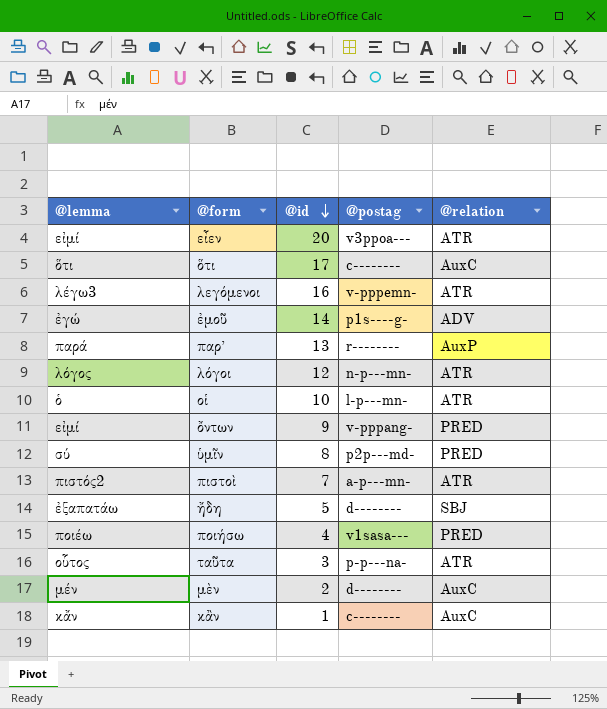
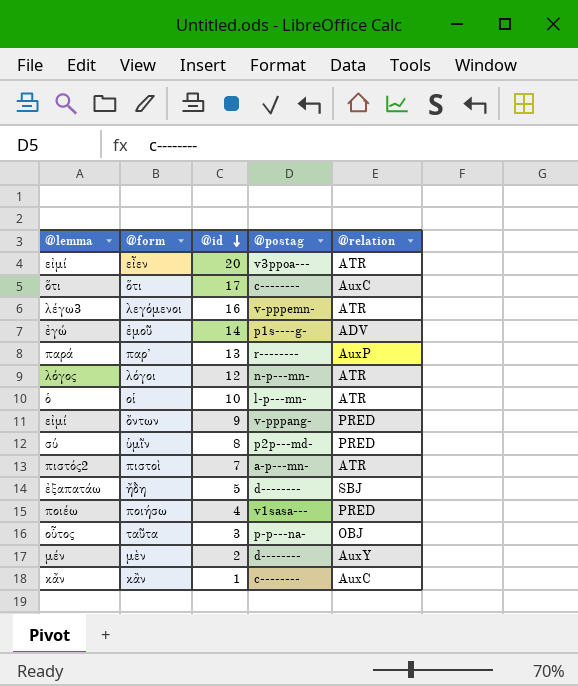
ταῦτα | @relation: ATR -> OBJ
μὲν | @relation: AuxC -> AuxY

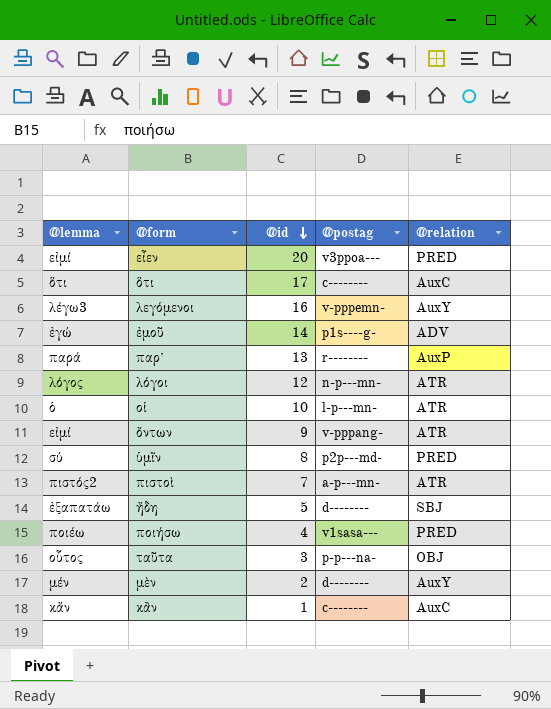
εἶεν | @relation: ATR -> PRED
λεγόμενοι | @relation: ATR -> AuxY
ὄντων | @relation: PRED -> ATR

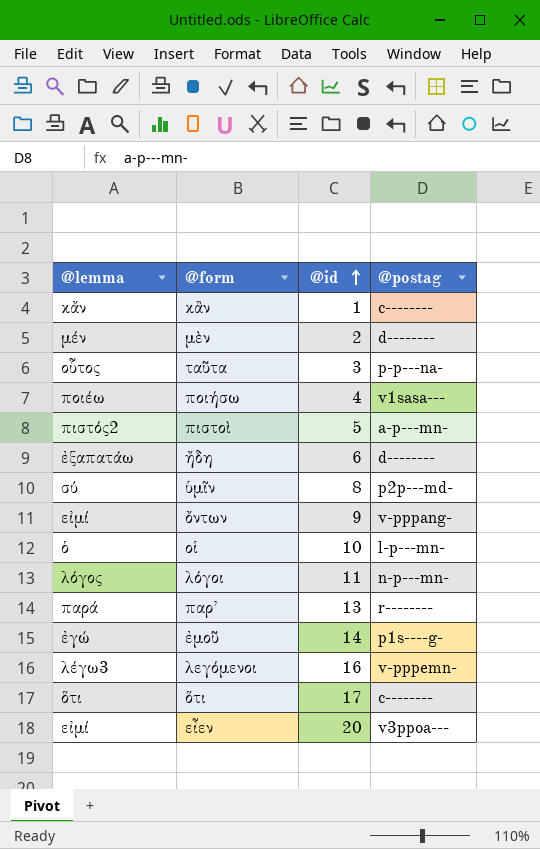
row order: @id descending -> @id ascending
column @relation | position: 5 -> none
πιστοὶ | @id: 7 -> 5
ἤδη | @id: 5 -> 6
λόγοι | @id: 12 -> 11

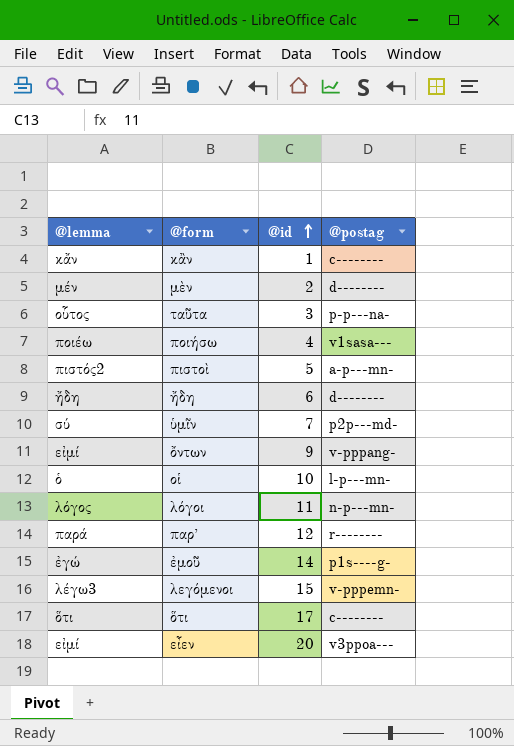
ἤδη | @lemma: ἐξαπατάω -> ἤδη
ὑμῖν | @id: 8 -> 7
παρ’ | @id: 13 -> 12
λεγόμενοι | @id: 16 -> 15

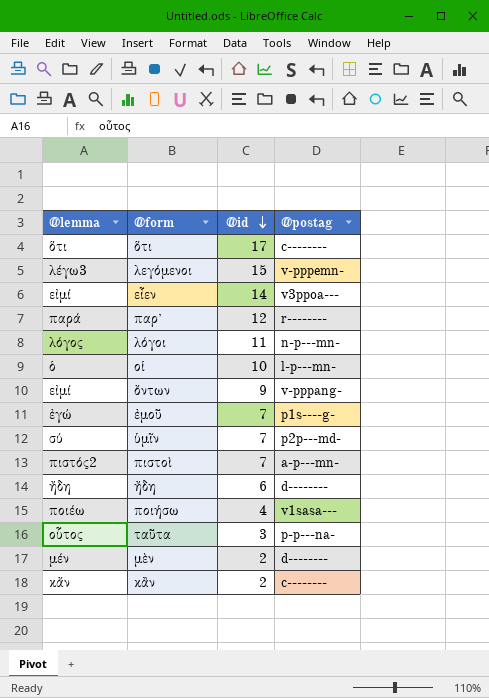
row order: @id ascending -> @id descending
εἶεν | @id: 20 -> 14
ἐμοῦ | @id: 14 -> 7
πιστοὶ | @id: 5 -> 7
κἂν | @id: 1 -> 2

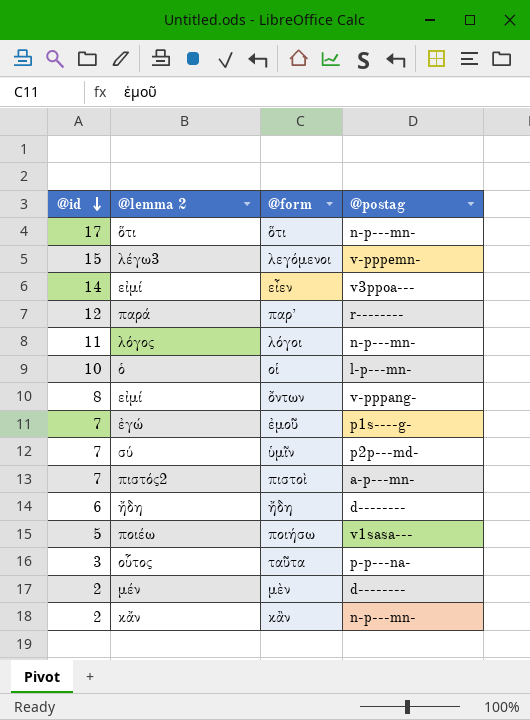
column @id | position: 3 -> 1
column name: @lemma -> @lemma 2
ὅτι | @postag: c-------- -> n-p---mn-
ὄντων | @id: 9 -> 8
ποιήσω | @id: 4 -> 5
κἂν | @postag: c-------- -> n-p---mn-

